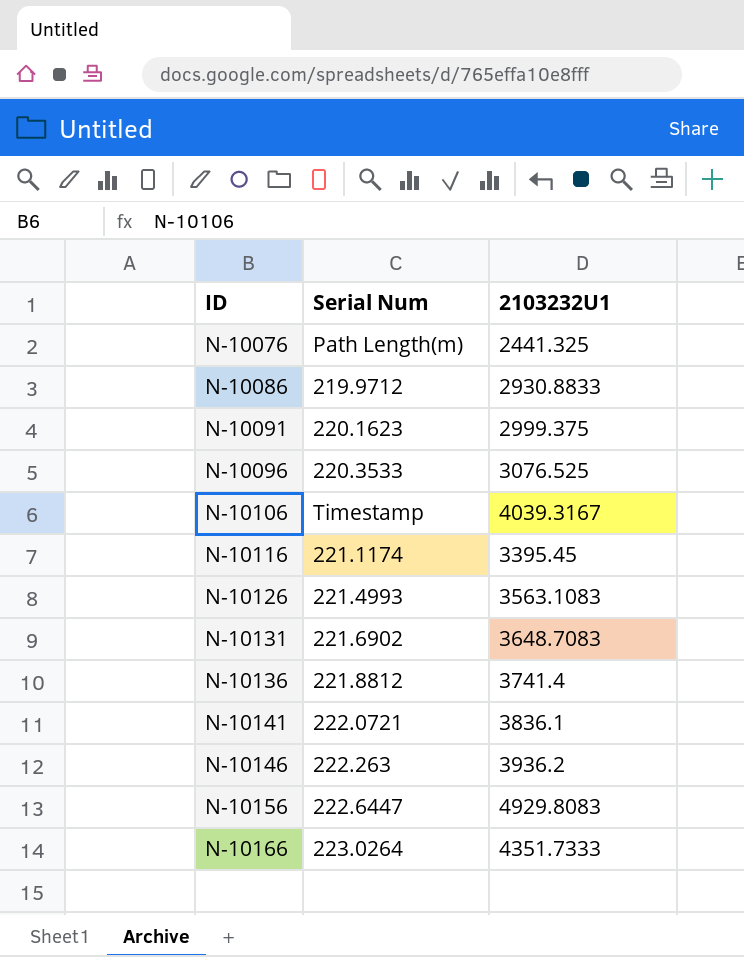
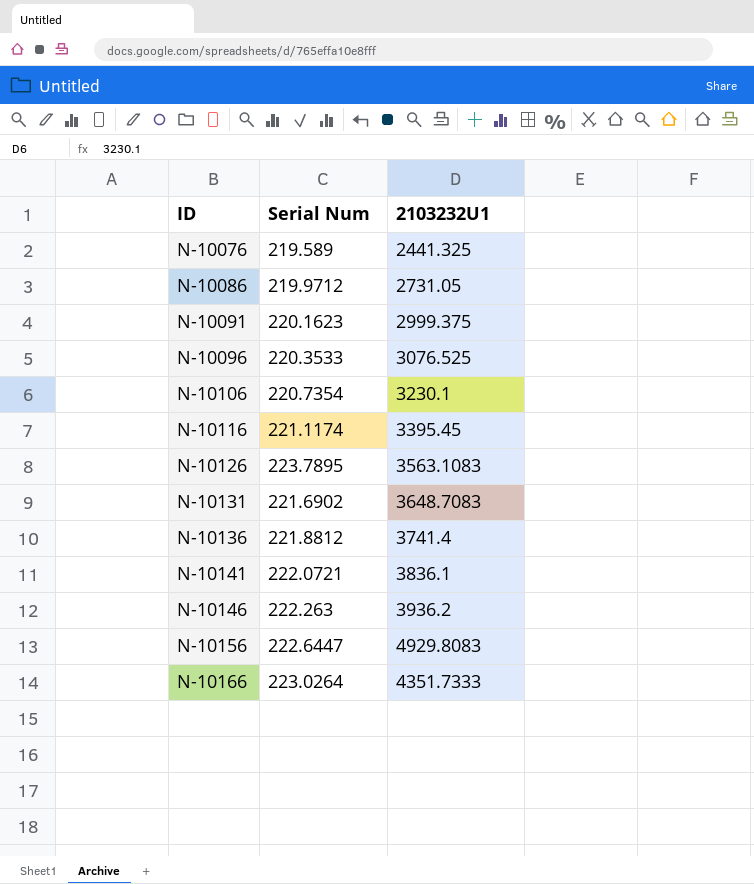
N-10076 | Serial Num: Path Length(m) -> 219.589
N-10086 | 2103232U1: 2930.8833 -> 2731.05
N-10106 | Serial Num: Timestamp -> 220.7354
N-10106 | 2103232U1: 4039.3167 -> 3230.1
N-10126 | Serial Num: 221.4993 -> 223.7895

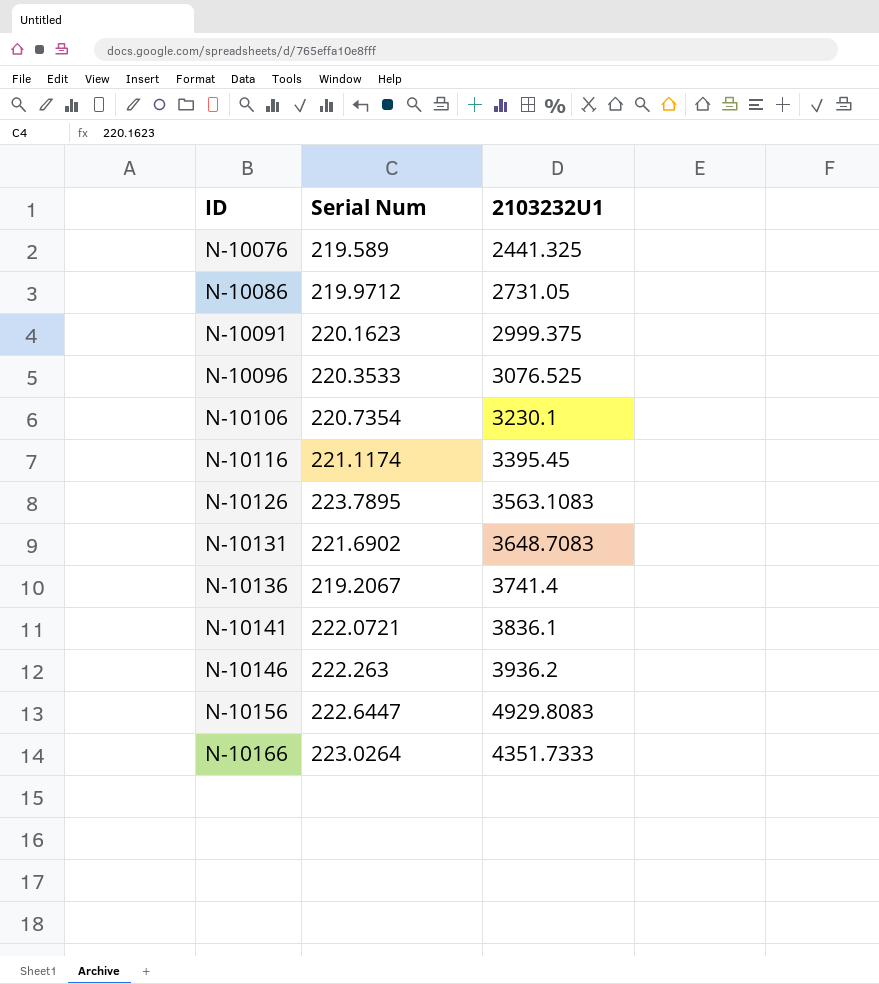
N-10136 | Serial Num: 221.8812 -> 219.2067

